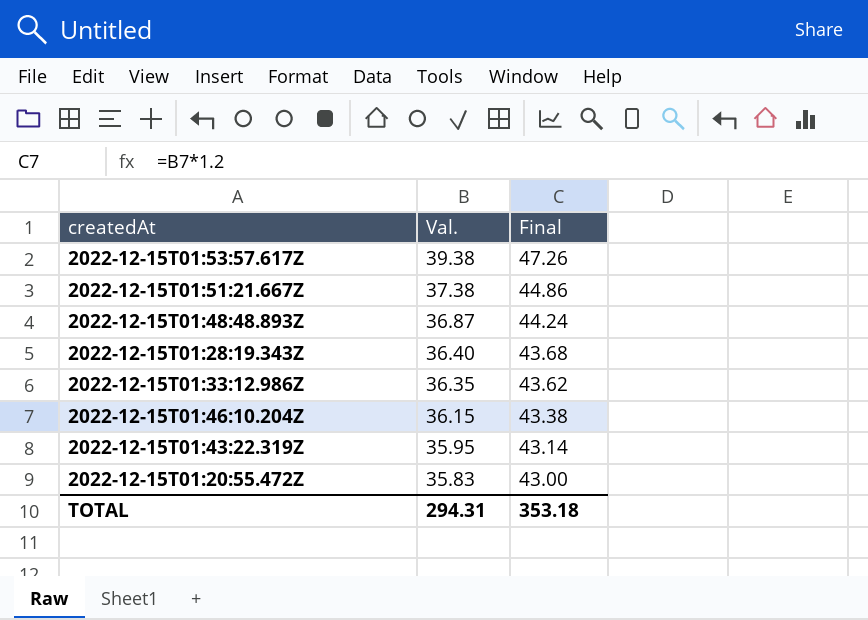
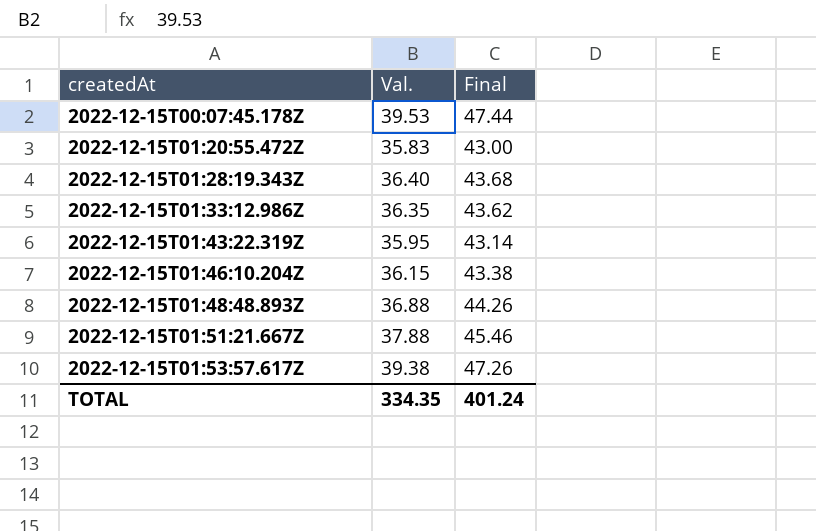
row order: Val. descending -> createdAt ascending
row 2022-12-15T00:07:45.178Z: none -> 39.53 | 47.44
2022-12-15T01:48:48.893Z | Val.: 36.87 -> 36.88
2022-12-15T01:48:48.893Z | Final: 44.24 -> 44.26
2022-12-15T01:51:21.667Z | Val.: 37.38 -> 37.88
2022-12-15T01:51:21.667Z | Final: 44.86 -> 45.46
TOTAL | Val.: 294.31 -> 334.35
TOTAL | Final: 353.18 -> 401.24

